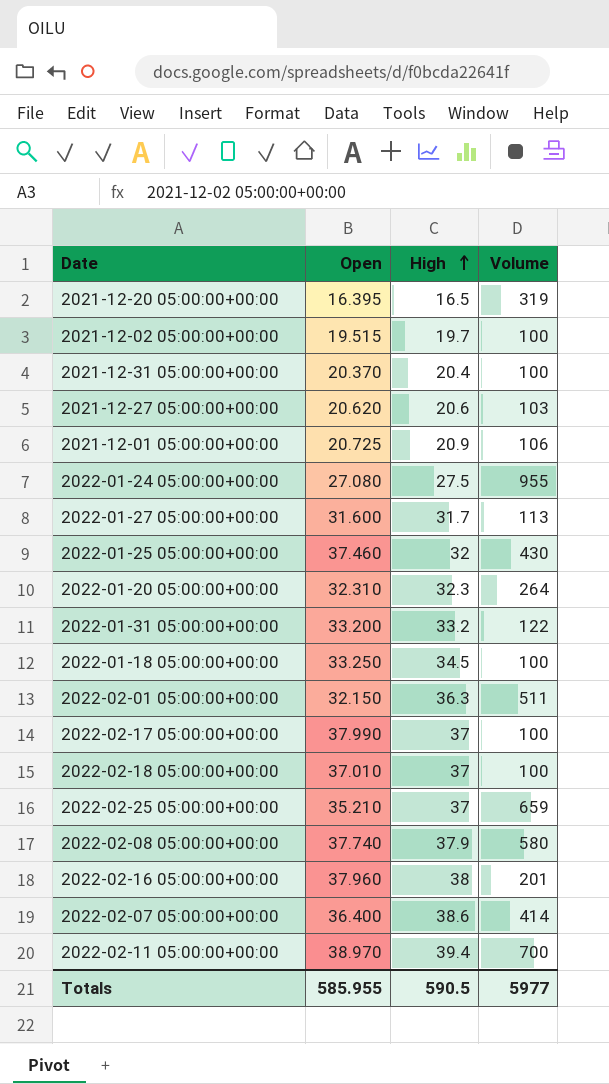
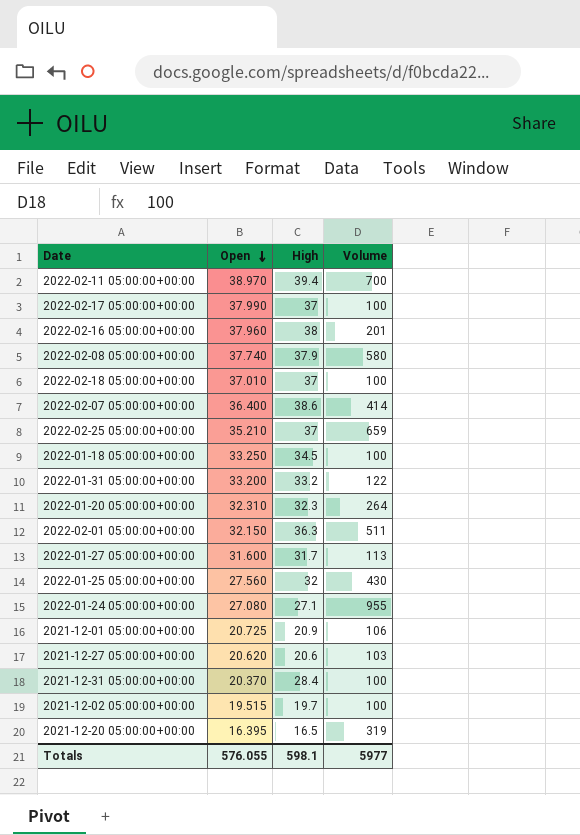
row order: High ascending -> Open descending
2022-01-25 05:00:00+00:00 | Open: 37.460 -> 27.560
2022-01-24 05:00:00+00:00 | High: 27.5 -> 27.1
2021-12-31 05:00:00+00:00 | High: 20.4 -> 28.4
Totals | Open: 585.955 -> 576.055
Totals | High: 590.5 -> 598.1

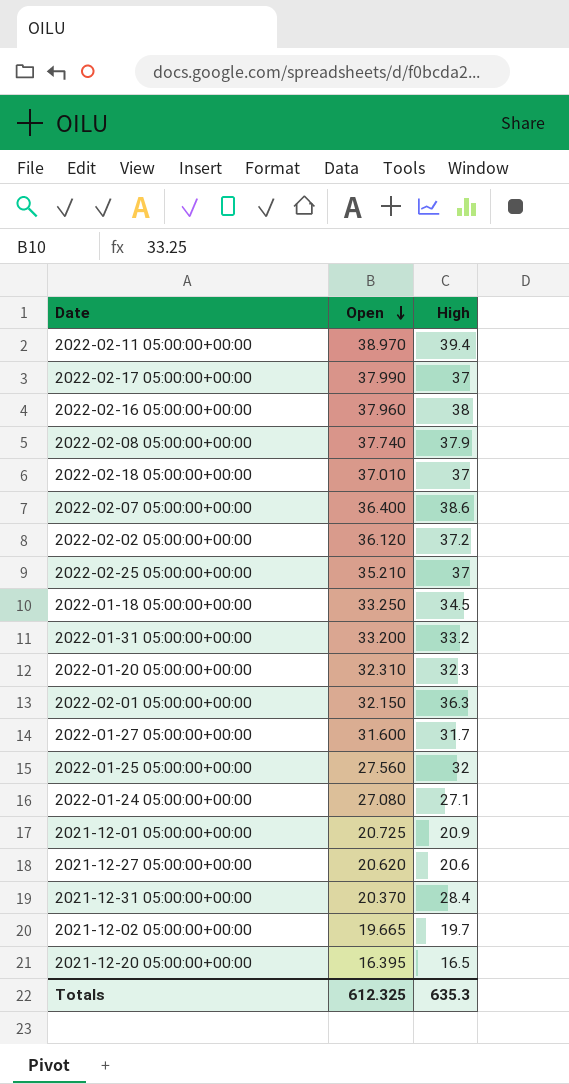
column Volume | position: 4 -> none
row 2022-02-02 05:00:00+00:00: none -> 36.120 | 37.2
2021-12-02 05:00:00+00:00 | Open: 19.515 -> 19.665
Totals | Open: 576.055 -> 612.325
Totals | High: 598.1 -> 635.3

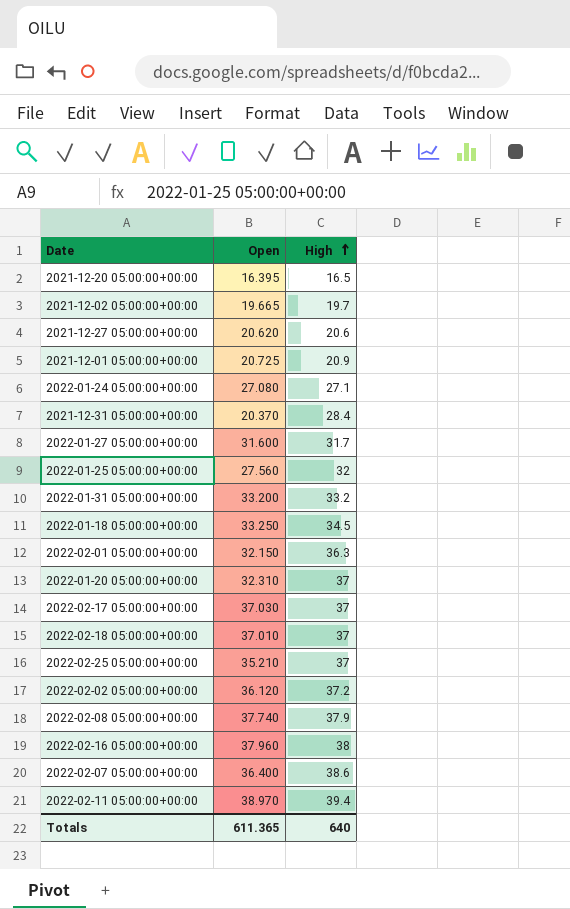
row order: Open descending -> High ascending
2022-01-20 05:00:00+00:00 | High: 32.3 -> 37
2022-02-17 05:00:00+00:00 | Open: 37.990 -> 37.030
Totals | Open: 612.325 -> 611.365
Totals | High: 635.3 -> 640

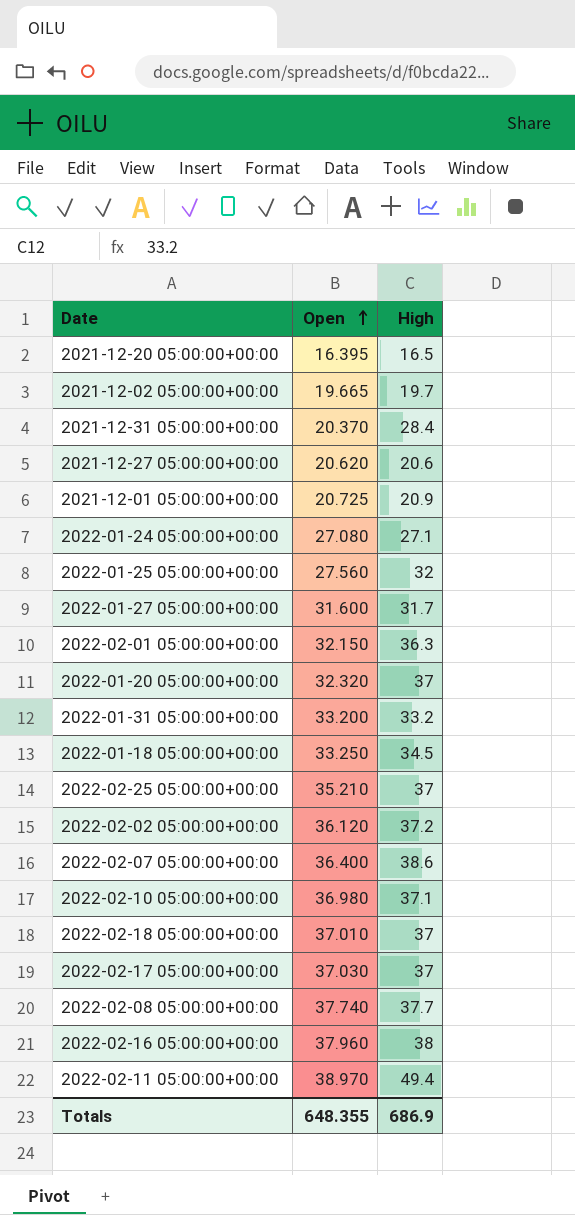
row order: High ascending -> Open ascending
2022-01-20 05:00:00+00:00 | Open: 32.310 -> 32.320
row 2022-02-10 05:00:00+00:00: none -> 36.980 | 37.1
2022-02-08 05:00:00+00:00 | High: 37.9 -> 37.7
2022-02-11 05:00:00+00:00 | High: 39.4 -> 49.4
Totals | Open: 611.365 -> 648.355
Totals | High: 640 -> 686.9

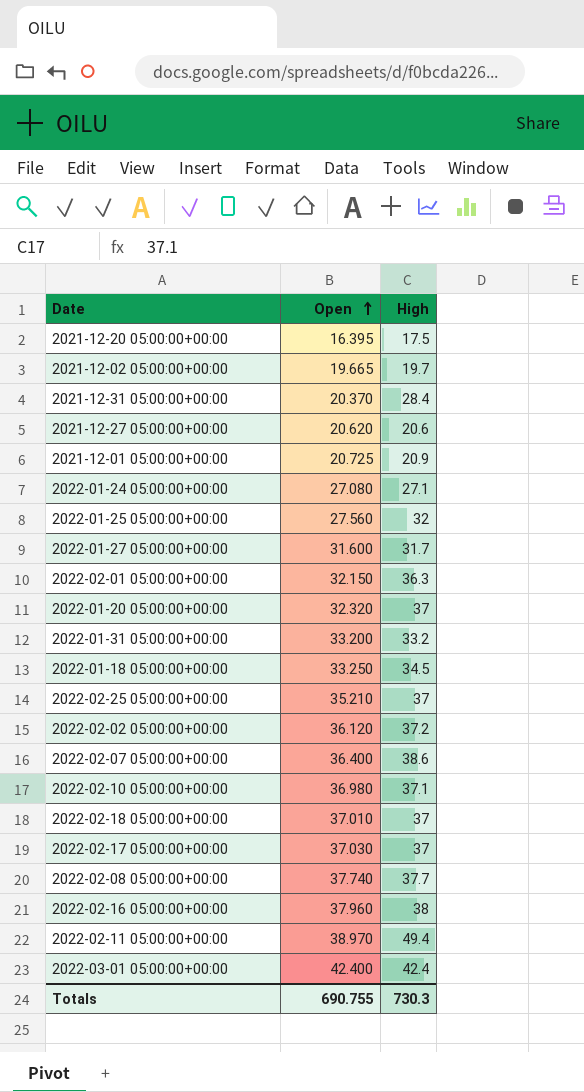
2021-12-20 05:00:00+00:00 | High: 16.5 -> 17.5
row 2022-03-01 05:00:00+00:00: none -> 42.400 | 42.4
Totals | Open: 648.355 -> 690.755
Totals | High: 686.9 -> 730.3

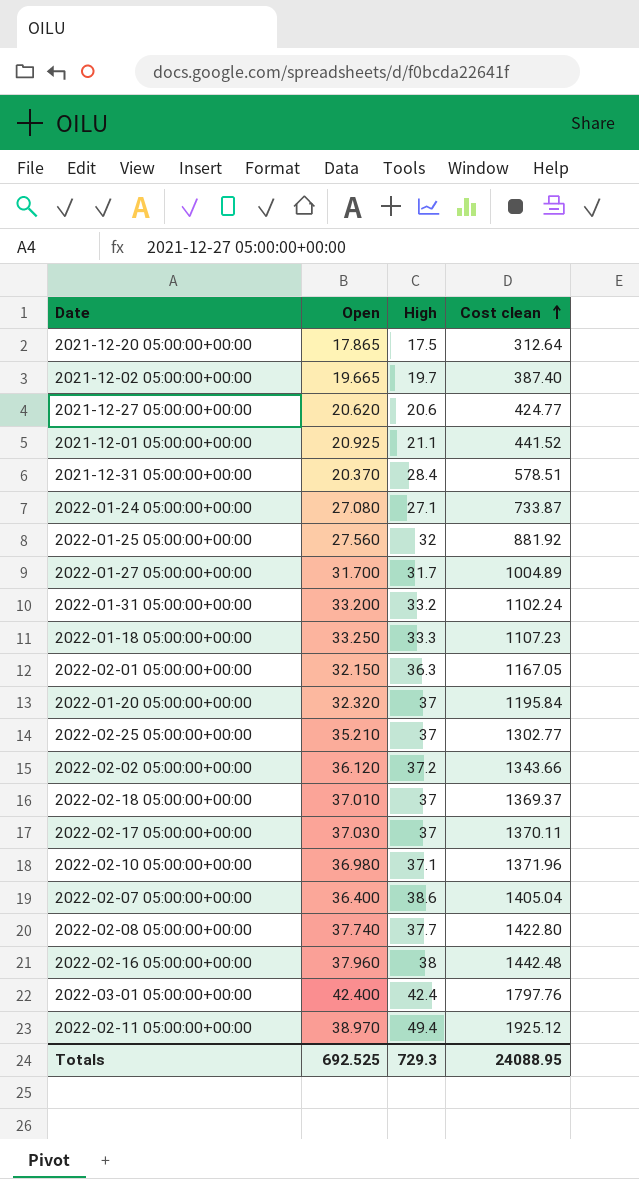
row order: Open ascending -> Cost clean ascending
column Cost clean | formula: none -> [Open] * [High]
2021-12-20 05:00:00+00:00 | Open: 16.395 -> 17.865
2021-12-01 05:00:00+00:00 | Open: 20.725 -> 20.925
2021-12-01 05:00:00+00:00 | High: 20.9 -> 21.1
2022-01-27 05:00:00+00:00 | Open: 31.600 -> 31.700
2022-01-18 05:00:00+00:00 | High: 34.5 -> 33.3
Totals | Open: 690.755 -> 692.525
Totals | High: 730.3 -> 729.3

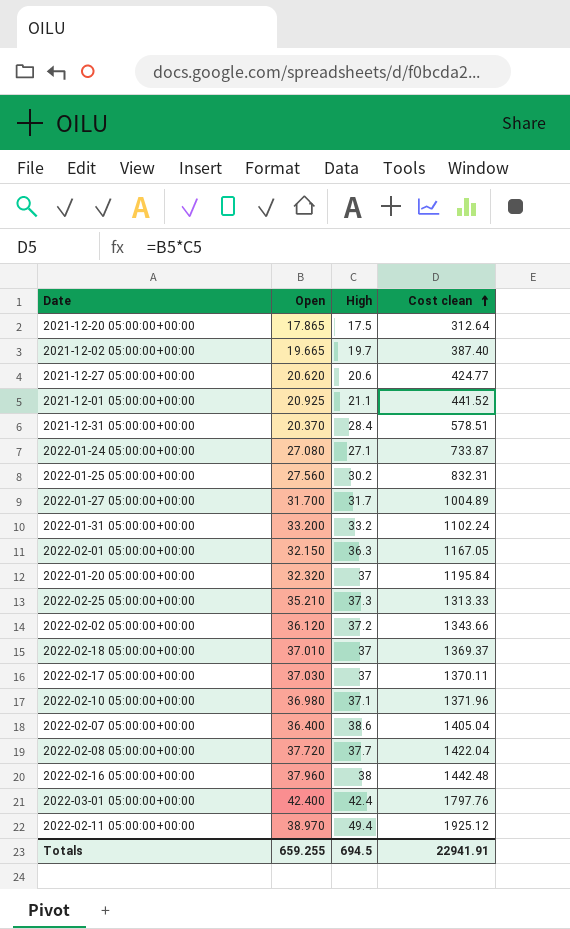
row 2022-01-18 05:00:00+00:00: 33.250 | 33.3 | 1107.23 -> none
2022-01-25 05:00:00+00:00 | High: 32 -> 30.2
2022-01-25 05:00:00+00:00 | Cost clean: 881.92 -> 832.31
2022-02-25 05:00:00+00:00 | High: 37 -> 37.3
2022-02-25 05:00:00+00:00 | Cost clean: 1302.77 -> 1313.33
2022-02-08 05:00:00+00:00 | Open: 37.740 -> 37.720
2022-02-08 05:00:00+00:00 | Cost clean: 1422.80 -> 1422.04
Totals | Open: 692.525 -> 659.255
Totals | High: 729.3 -> 694.5
Totals | Cost clean: 24088.95 -> 22941.91

